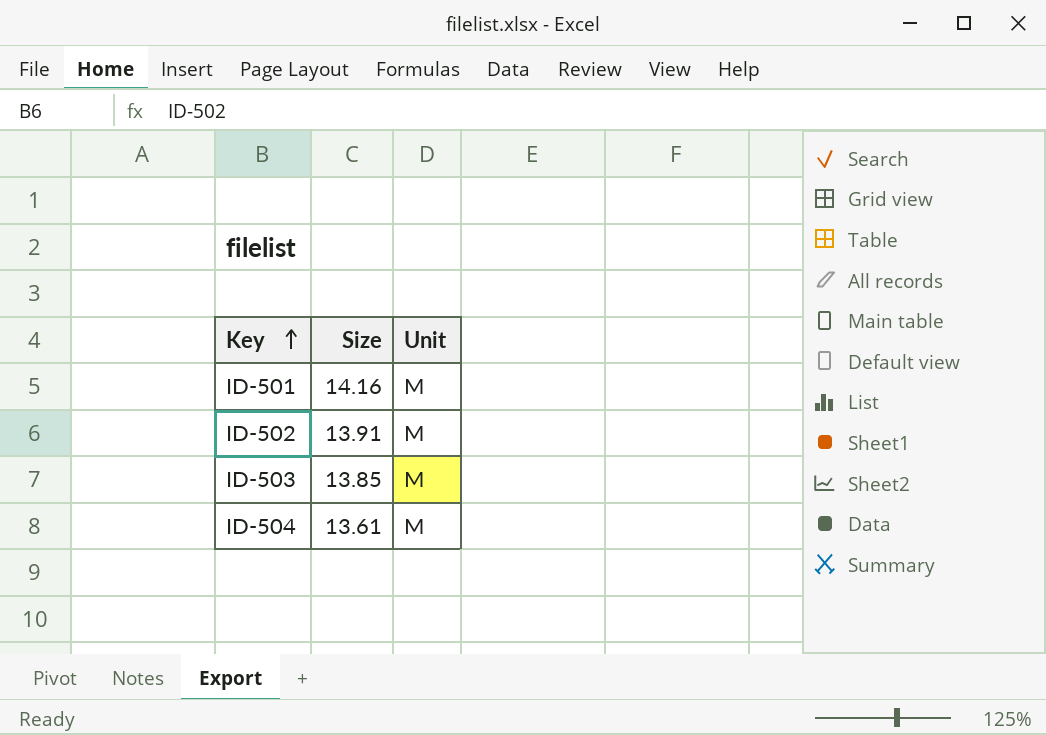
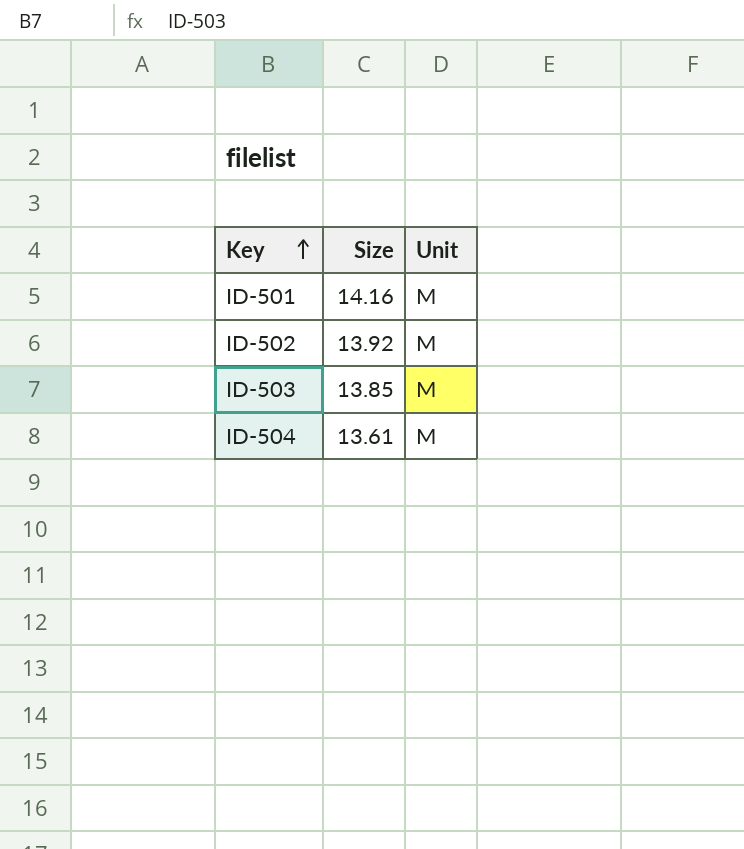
ID-502 | Size: 13.91 -> 13.92

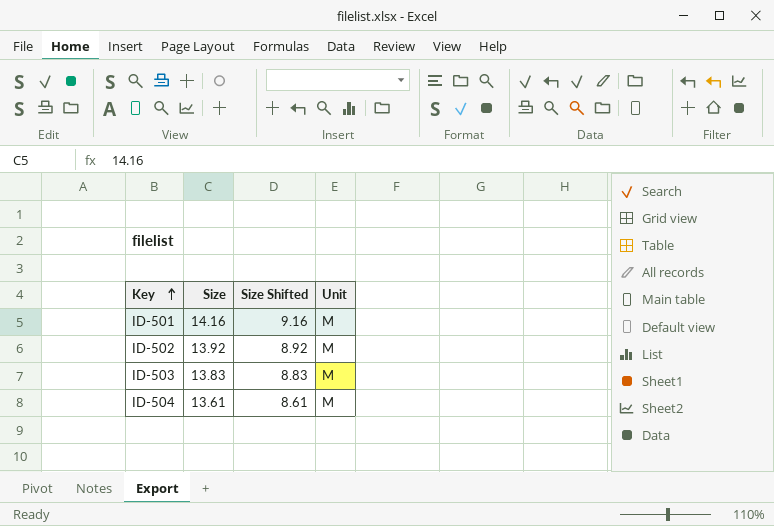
column Size Shifted | formula: none -> [Size] - 5
ID-503 | Size: 13.85 -> 13.83

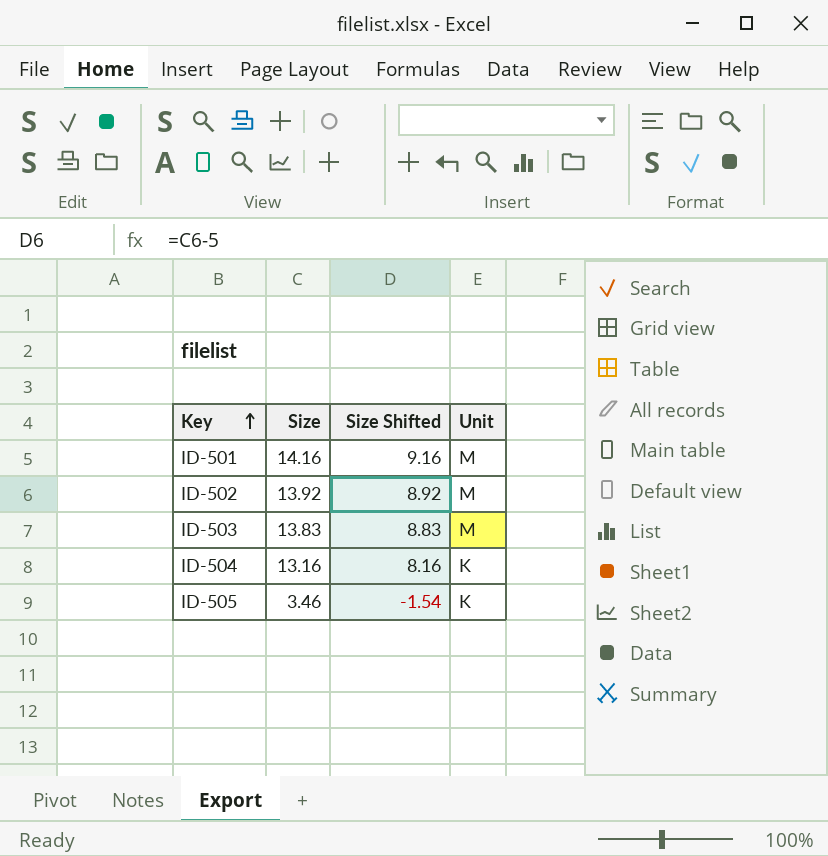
ID-504 | Size: 13.61 -> 13.16
ID-504 | Size Shifted: 8.61 -> 8.16
ID-504 | Unit: M -> K
row ID-505: none -> 3.46 | -1.54 | K

